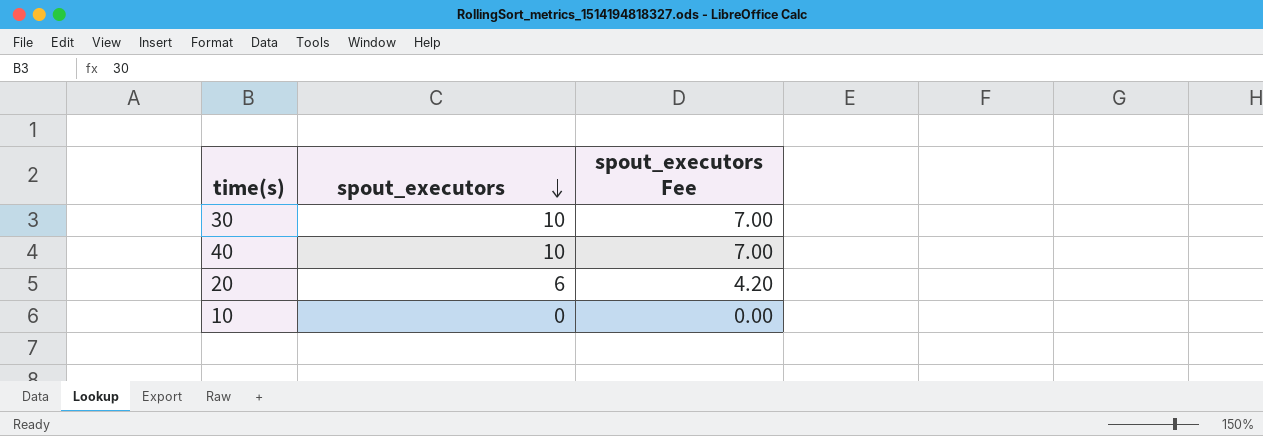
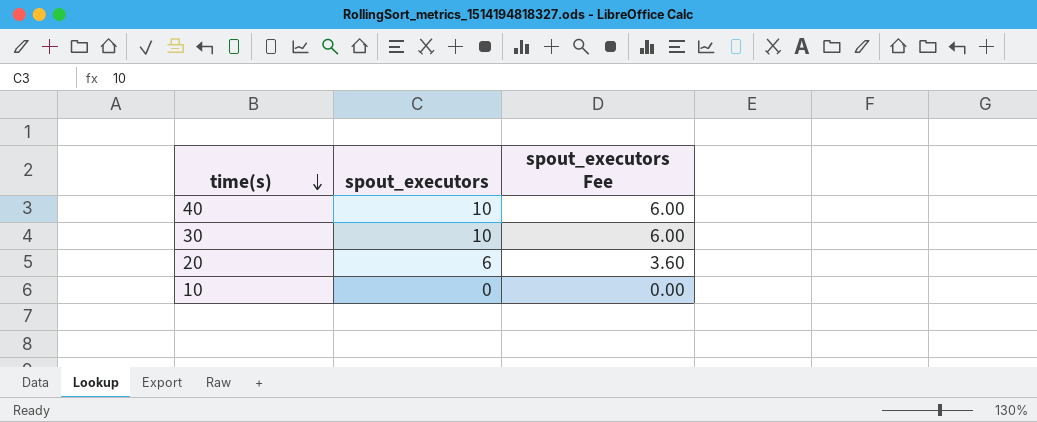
row order: spout_executors descending -> time(s) descending
column spout_executors Fee | formula: [spout_executors] * 0.7 -> [spout_executors] * 0.6

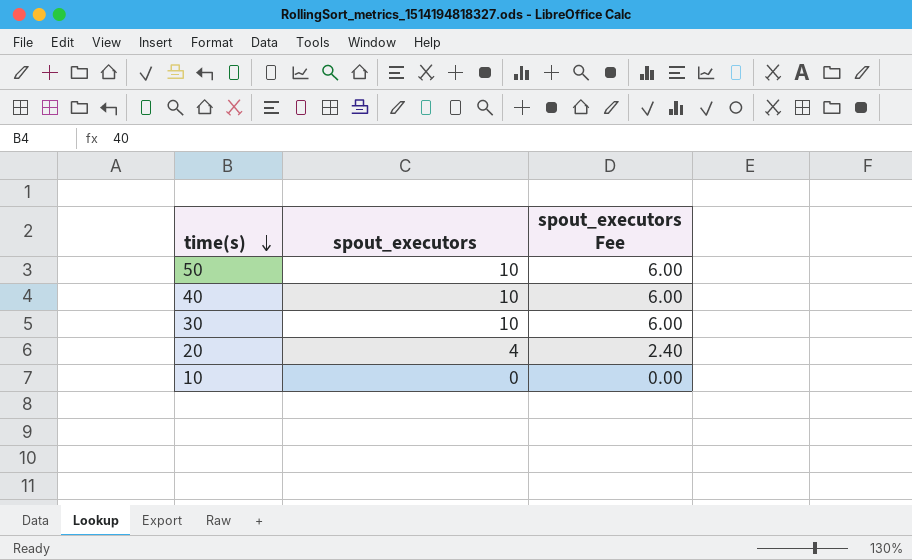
row 50: none -> 10 | 6.00
20 | spout_executors: 6 -> 4
20 | spout_executors Fee: 3.60 -> 2.40

